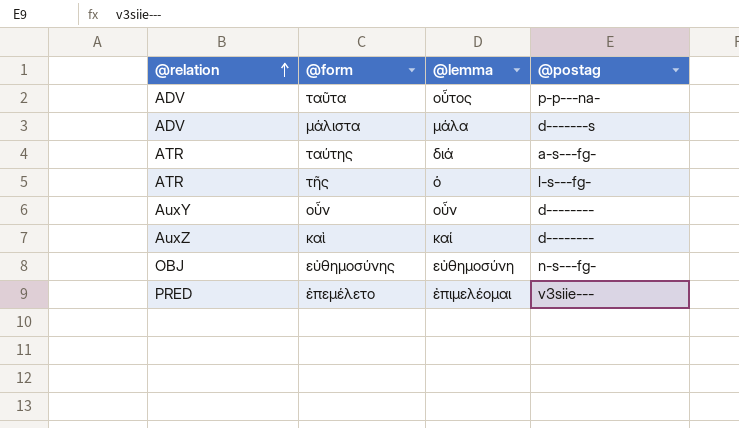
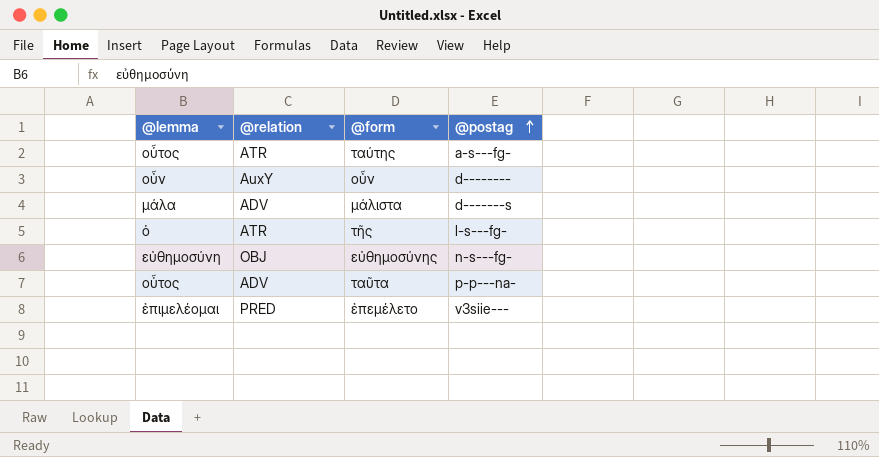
row order: @relation ascending -> @postag ascending
column @lemma | position: 3 -> 1
row καὶ: AuxZ | καί | d-------- -> none
ταύτης | @lemma: διά -> οὗτος

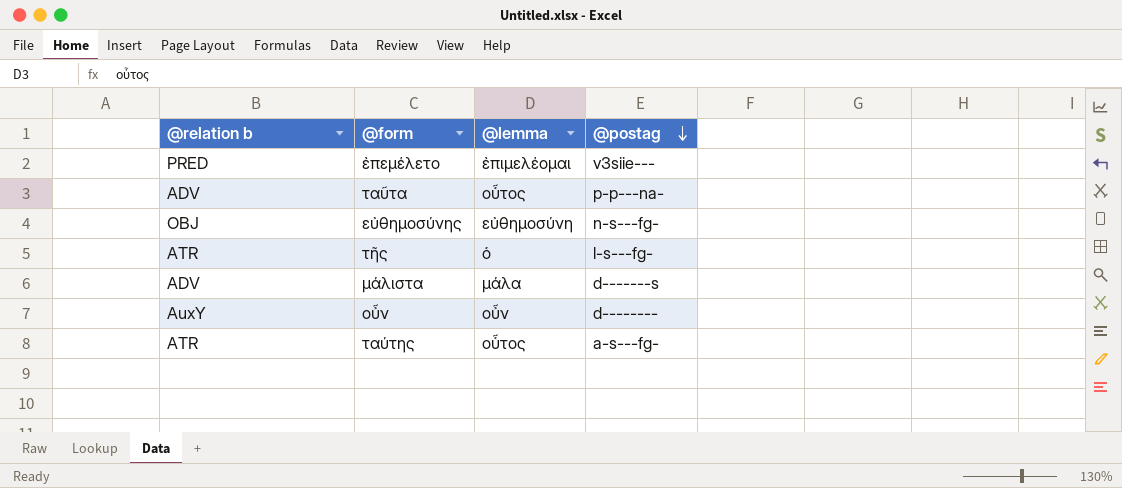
row order: @postag ascending -> @postag descending
column name: @relation -> @relation b
column @lemma | position: 1 -> 3

